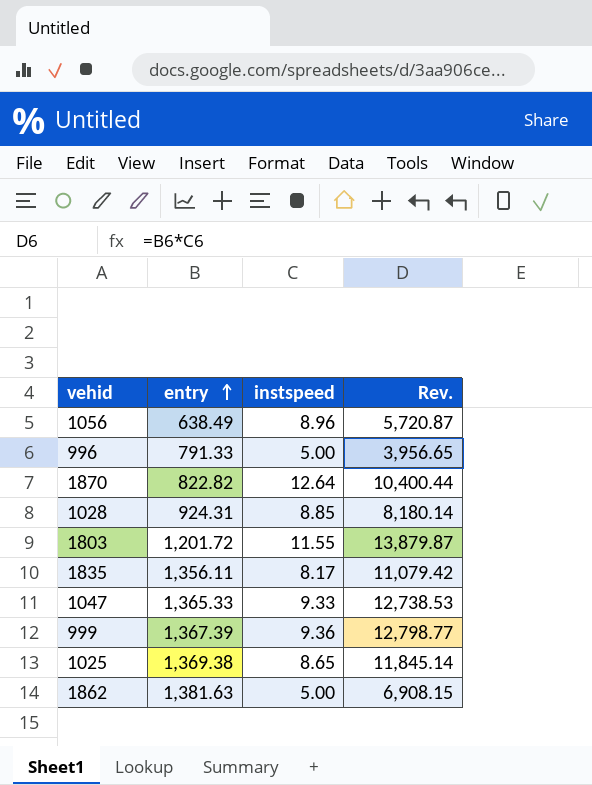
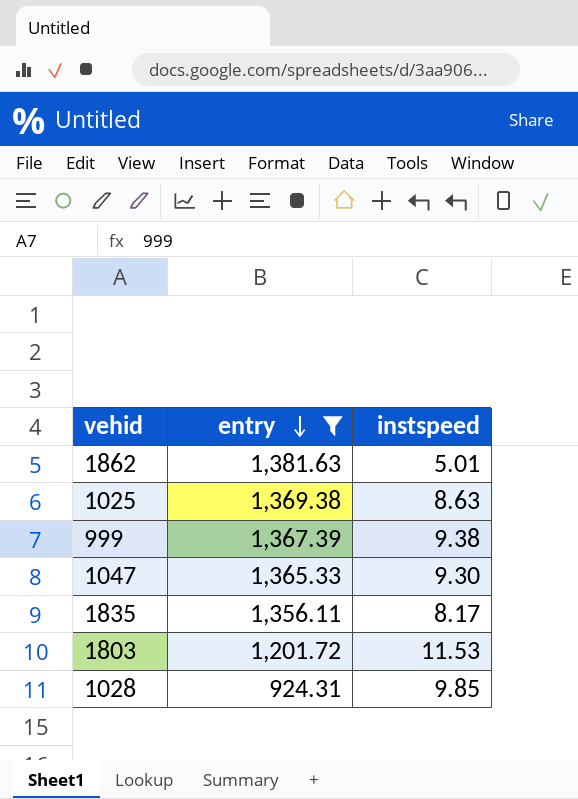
filter: none -> entry >= 924.31
row order: entry ascending -> entry descending
column Rev. | formula: [entry] * [instspeed] -> none
1862 | instspeed: 5.00 -> 5.01
1025 | instspeed: 8.65 -> 8.63
999 | instspeed: 9.36 -> 9.38
1047 | instspeed: 9.33 -> 9.30
1803 | instspeed: 11.55 -> 11.53
1028 | instspeed: 8.85 -> 9.85

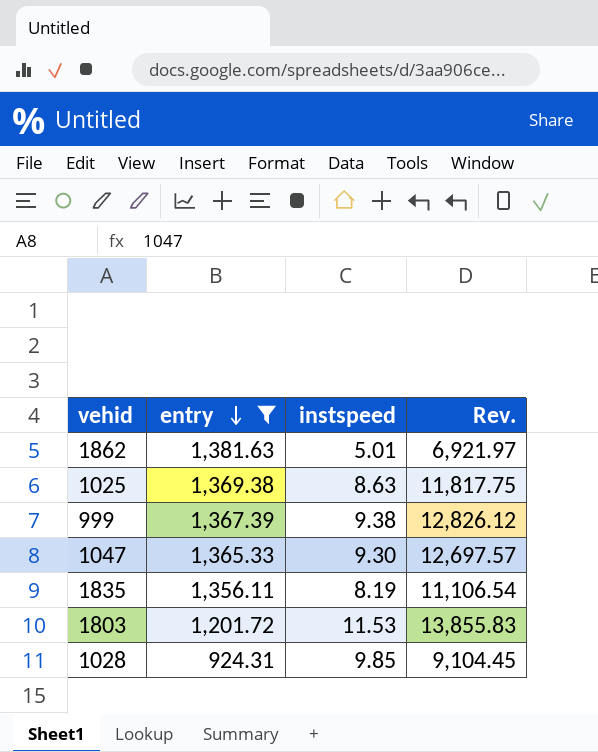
column Rev. | formula: none -> [entry] * [instspeed]
1835 | instspeed: 8.17 -> 8.19

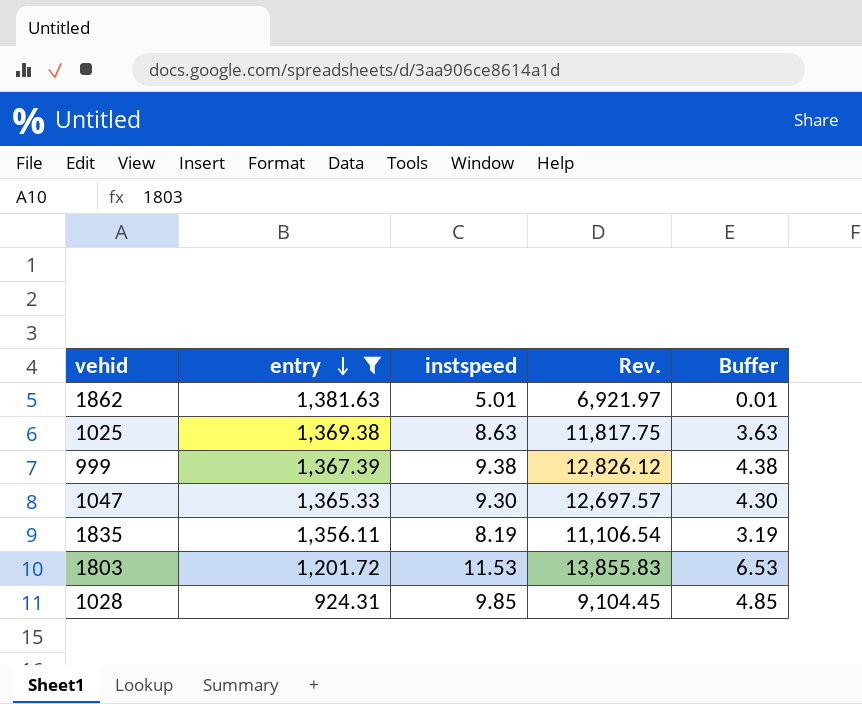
column Buffer | formula: none -> [instspeed] - 5

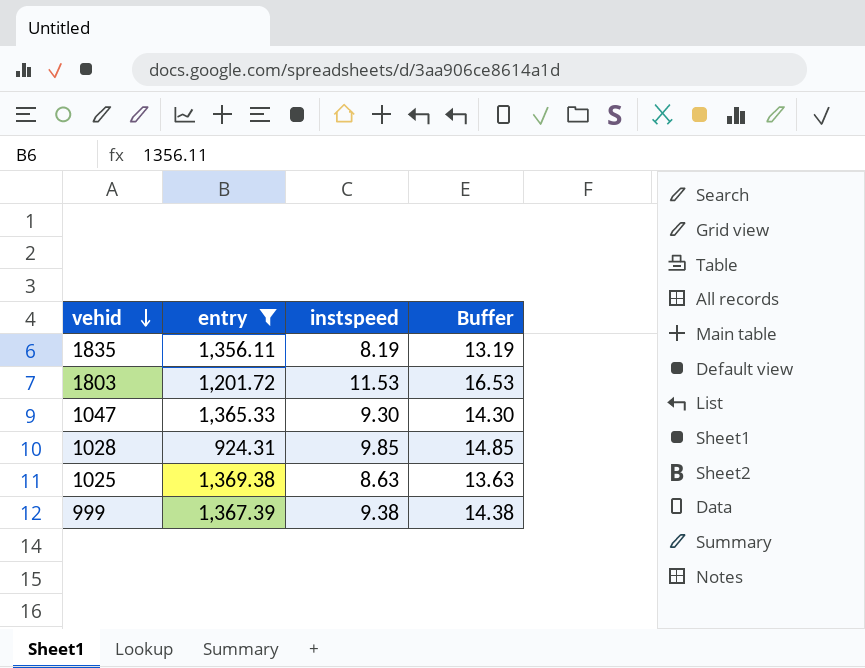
row order: entry descending -> vehid descending
column Rev. | formula: [entry] * [instspeed] -> none
column Buffer | formula: [instspeed] - 5 -> [instspeed] + 5
row 1862: 1,381.63 | 5.01 | 6,921.97 | 0.01 -> none

